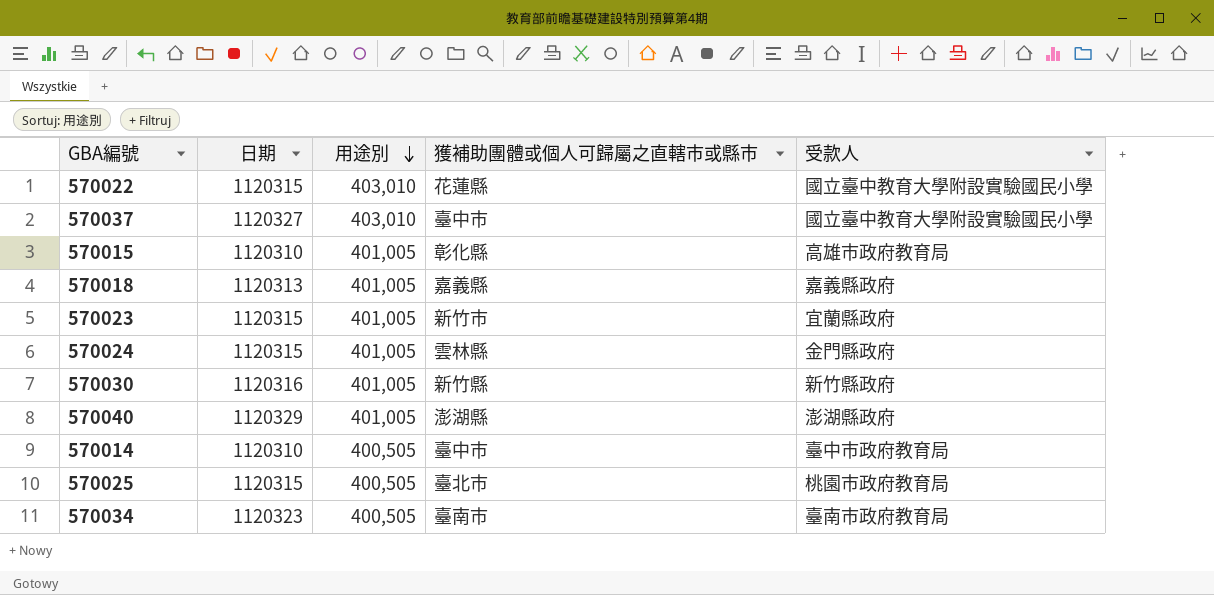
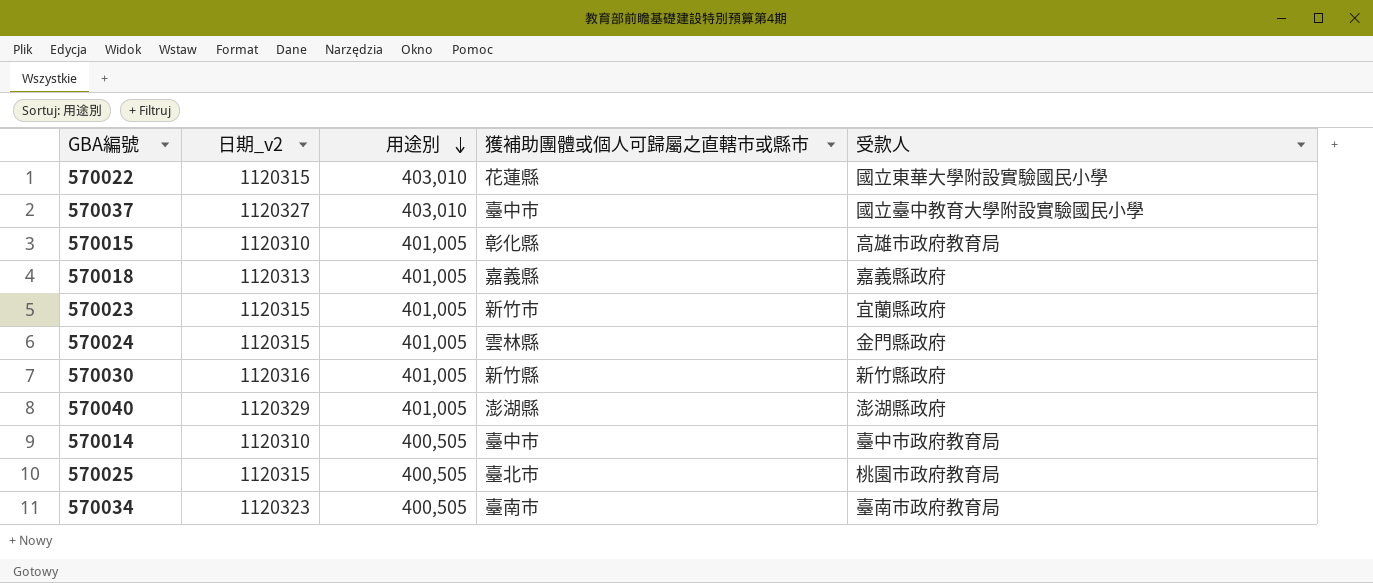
column name: 日期 -> 日期_v2
570022 | 受款人: 國立臺中教育大學附設實驗國民小學 -> 國立東華大學附設實驗國民小學

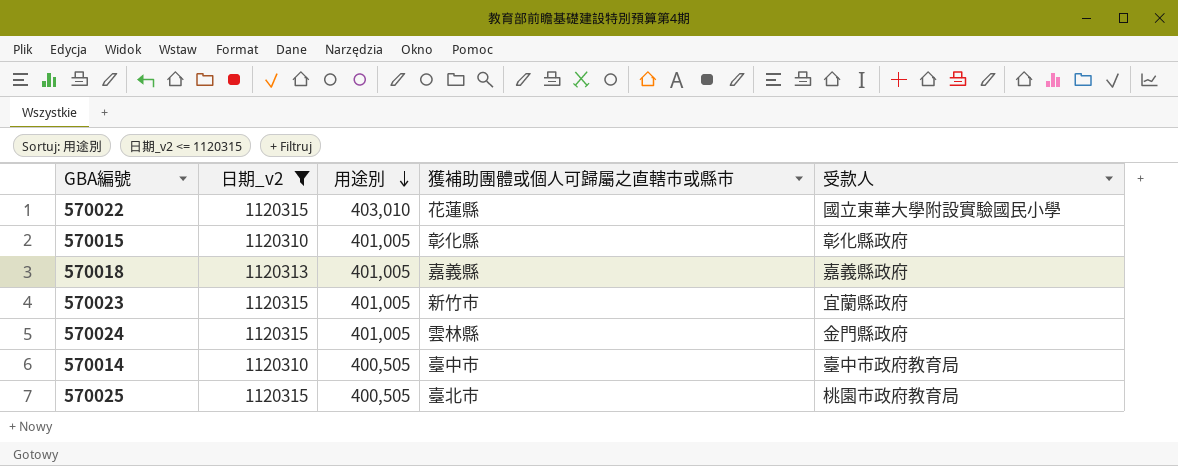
filter: none -> 日期_v2 <= 1120315
570015 | 受款人: 高雄市政府教育局 -> 彰化縣政府

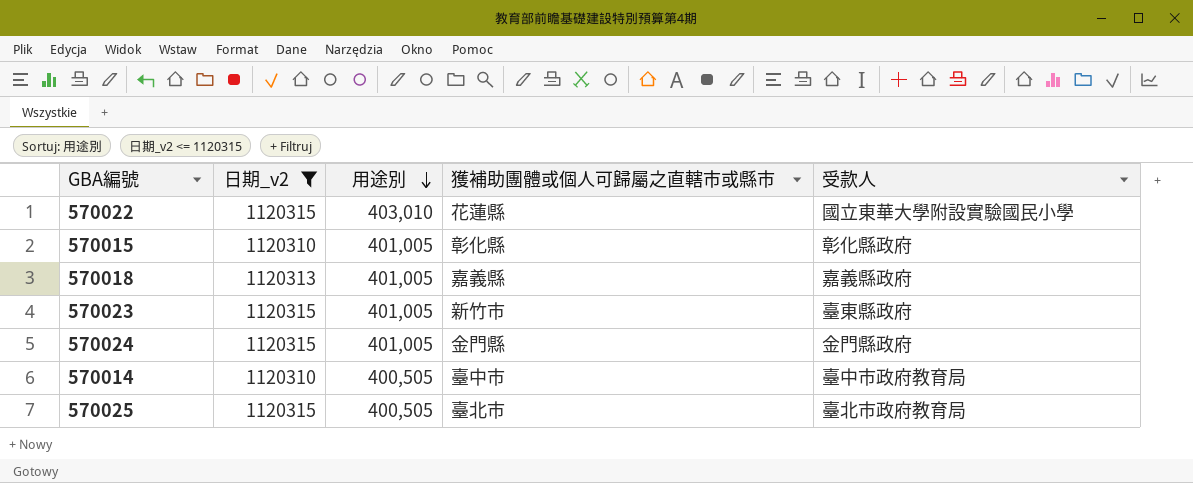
570023 | 受款人: 宜蘭縣政府 -> 臺東縣政府
570024 | 獲補助團體或個人可歸屬之直轄市或縣市: 雲林縣 -> 金門縣
570025 | 受款人: 桃園市政府教育局 -> 臺北市政府教育局

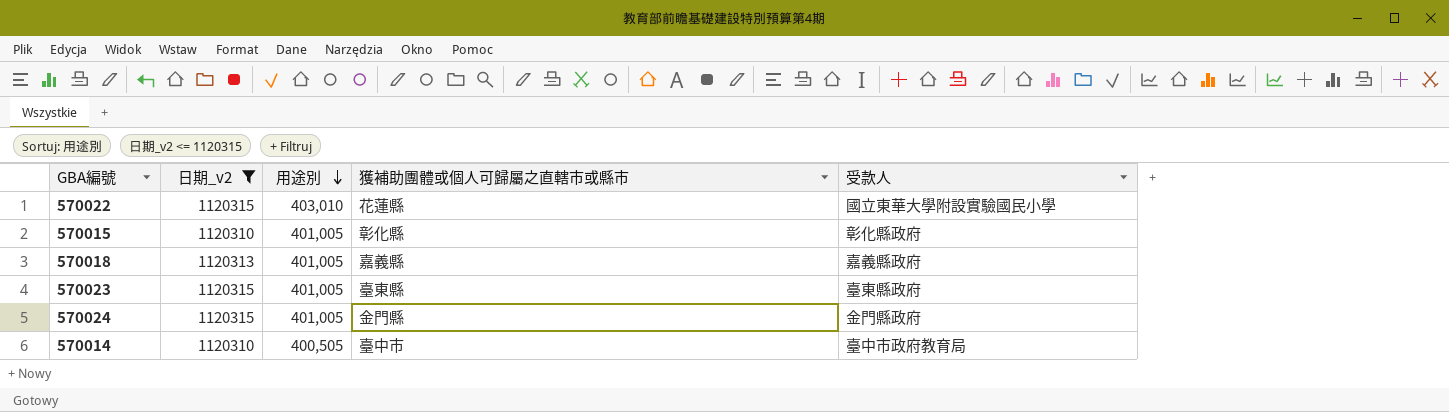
row 570025: 1120315 | 400,505 | 臺北市 | 臺北市政府教育局 -> none
570023 | 獲補助團體或個人可歸屬之直轄市或縣市: 新竹市 -> 臺東縣

